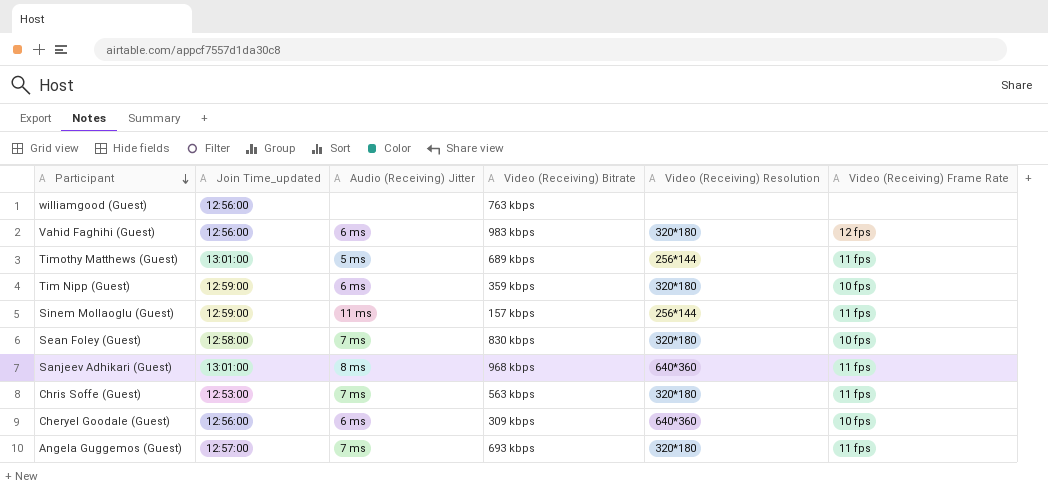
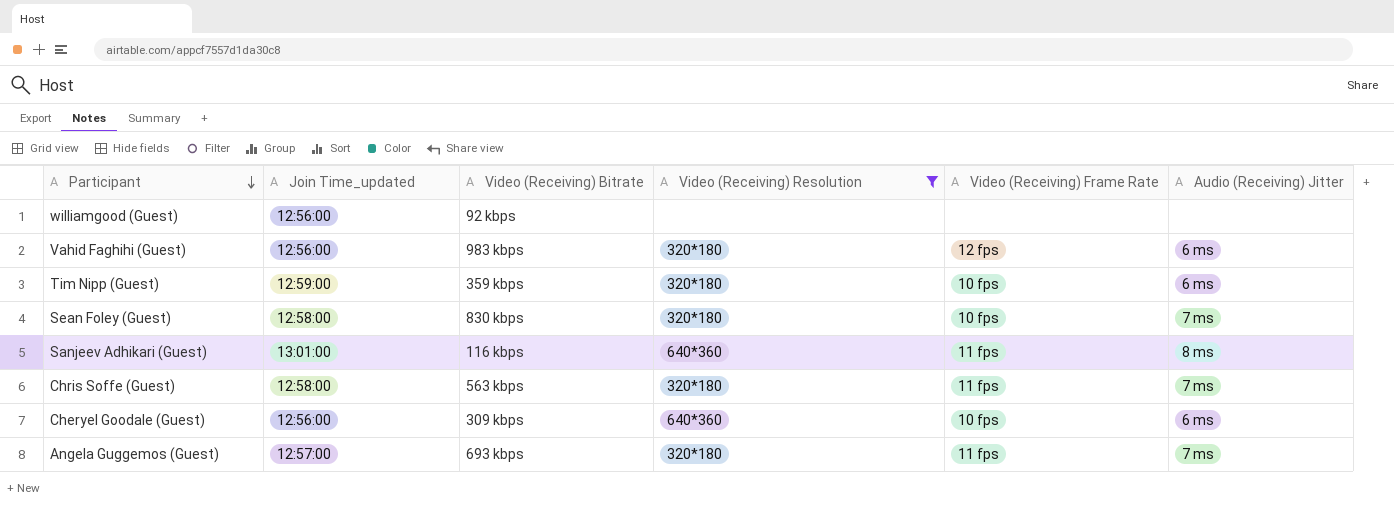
filter: none -> Video (Receiving) Resolution != 256*144
column Audio (Receiving) Jitter | position: 3 -> 6
williamgood (Guest) | Video (Receiving) Bitrate: 763 kbps -> 92 kbps
Sanjeev Adhikari (Guest) | Video (Receiving) Bitrate: 968 kbps -> 116 kbps
Chris Soffe (Guest) | Join Time_updated: 12:53:00 -> 12:58:00

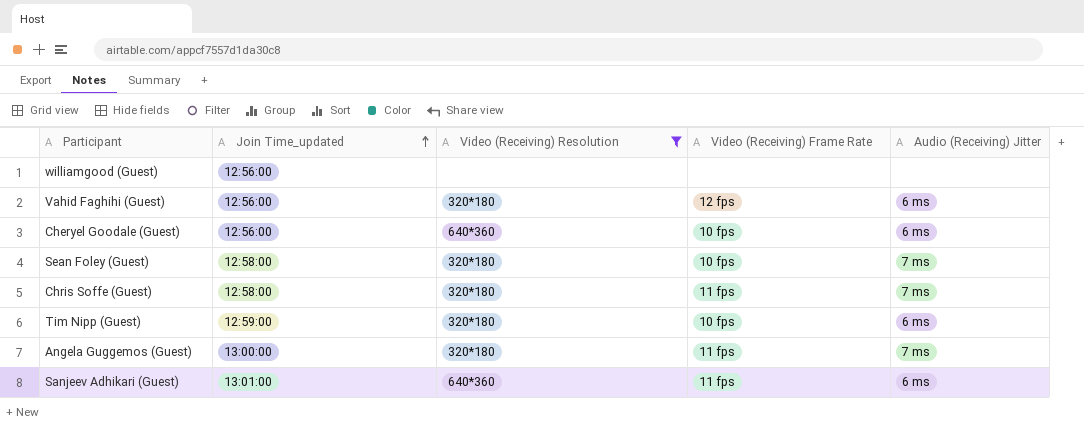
row order: Participant descending -> Join Time_updated ascending
column Video (Receiving) Bitrate | position: 3 -> none
Angela Guggemos (Guest) | Join Time_updated: 12:57:00 -> 13:00:00
Sanjeev Adhikari (Guest) | Audio (Receiving) Jitter: 8 ms -> 6 ms

